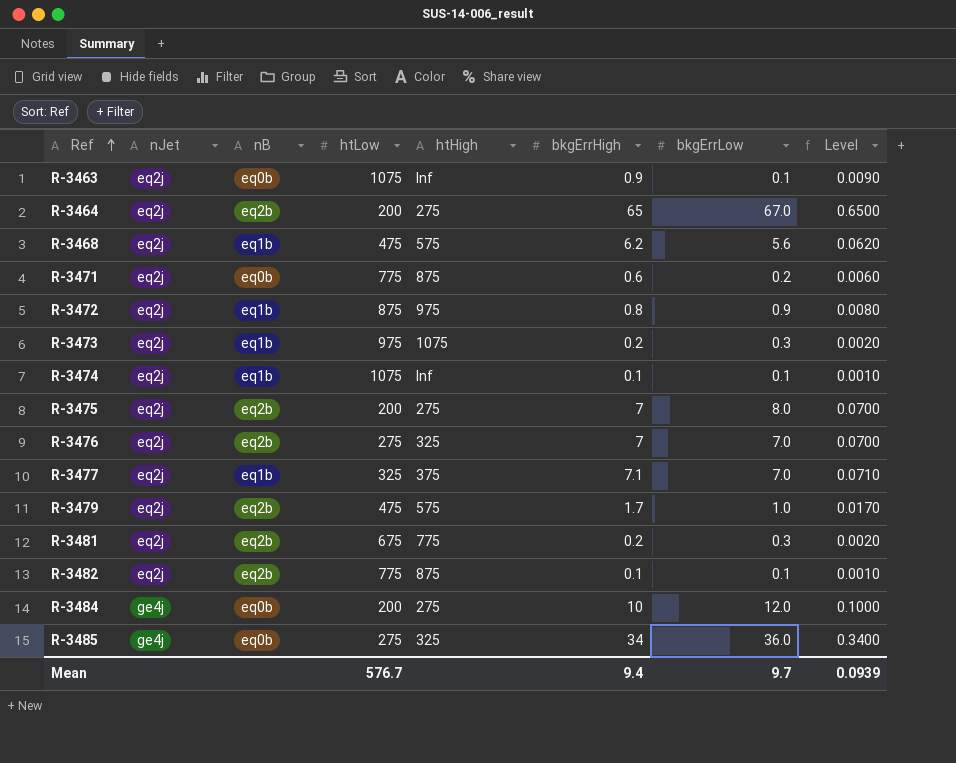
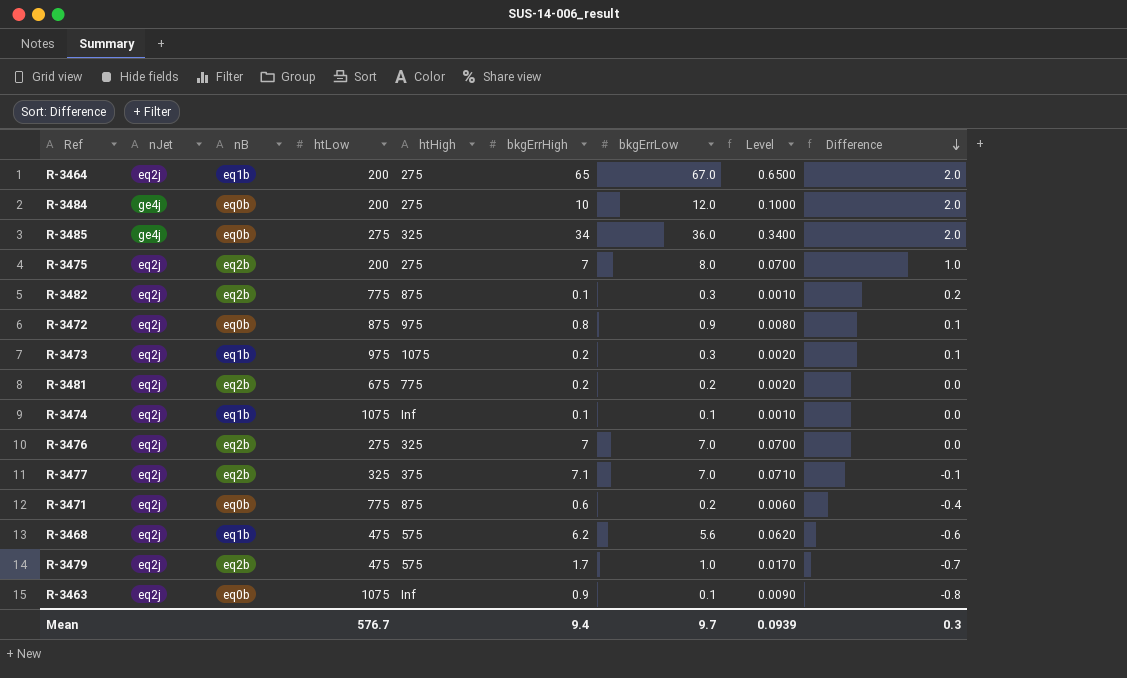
row order: Ref ascending -> Difference descending
column Difference | formula: none -> [bkgErrLow] - [bkgErrHigh]
R-3464 | nB: eq2b -> eq1b
R-3482 | bkgErrLow: 0.1 -> 0.3
R-3472 | nB: eq1b -> eq0b
R-3481 | bkgErrLow: 0.3 -> 0.2
R-3477 | nB: eq1b -> eq2b

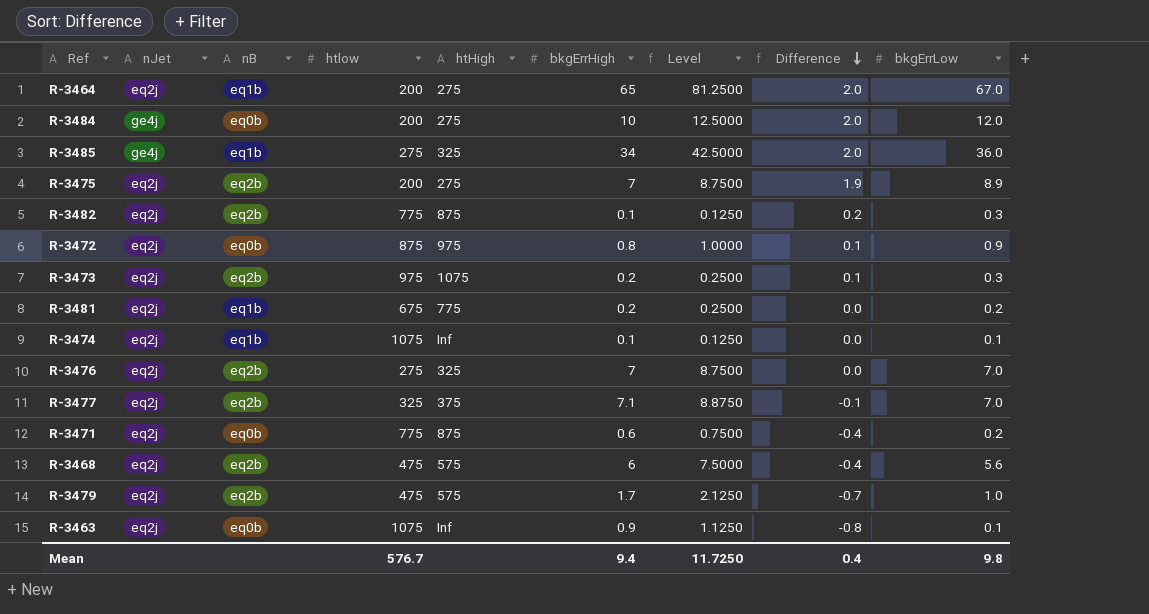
column name: htLow -> htlow
column Level | formula: [bkgErrHigh] * 0.01 -> [bkgErrHigh] * 1.25
column bkgErrLow | position: 7 -> 9
R-3485 | nB: eq0b -> eq1b
R-3475 | Difference: 1.0 -> 1.9
R-3475 | bkgErrLow: 8.0 -> 8.9
R-3473 | nB: eq1b -> eq2b
R-3481 | nB: eq2b -> eq1b
R-3468 | nB: eq1b -> eq2b
R-3468 | bkgErrHigh: 6.2 -> 6
R-3468 | Difference: -0.6 -> -0.4
Mean | Level: 0.0939 -> 11.7250
Mean | Difference: 0.3 -> 0.4
Mean | bkgErrLow: 9.7 -> 9.8

